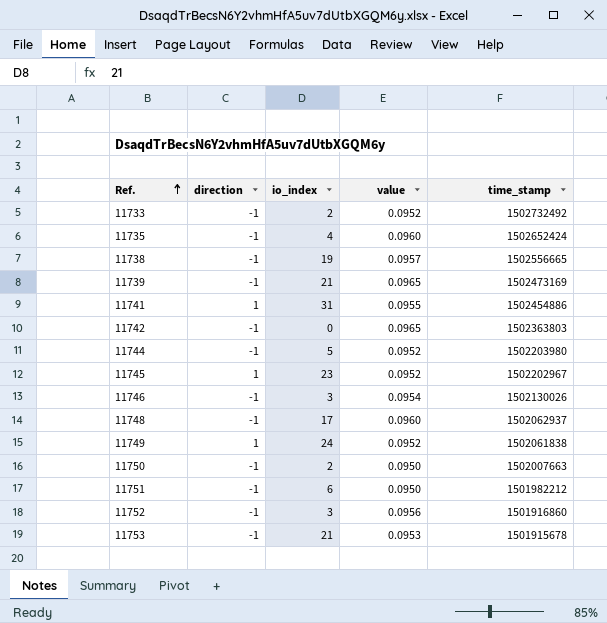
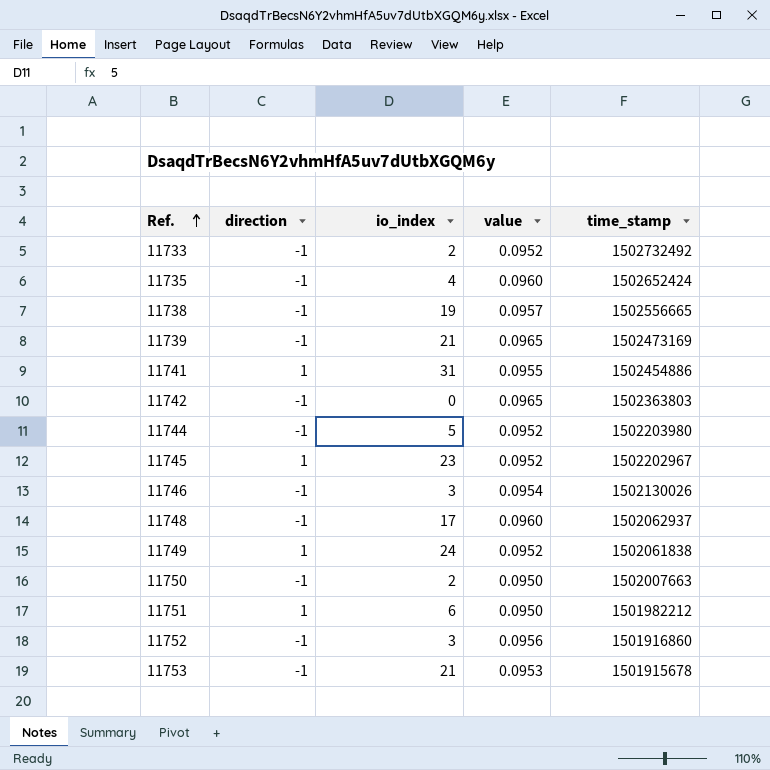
11751 | direction: -1 -> 1

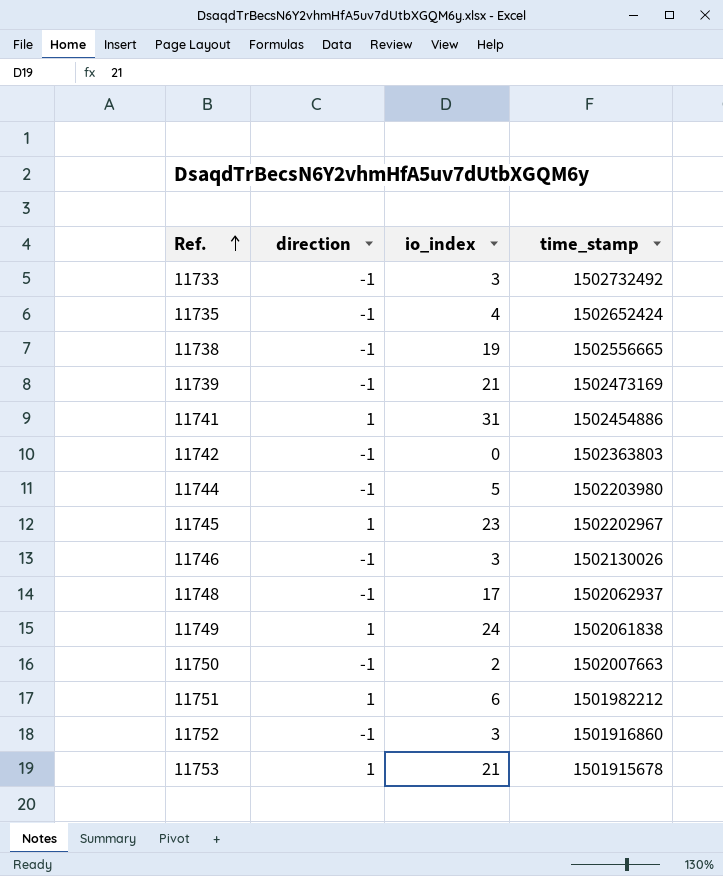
column value | position: 4 -> none
11733 | io_index: 2 -> 3
11753 | direction: -1 -> 1

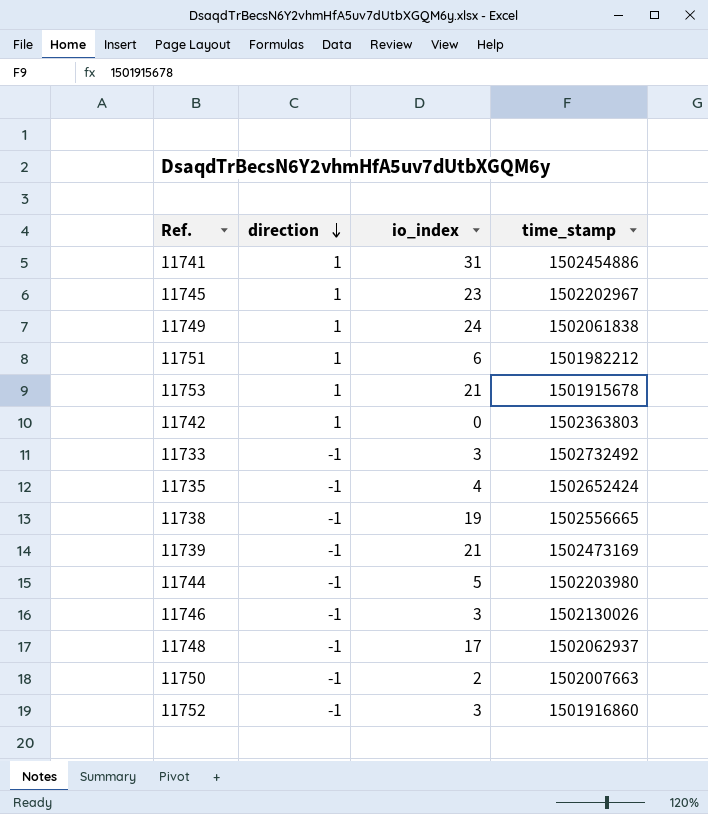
row order: Ref. ascending -> direction descending
11742 | direction: -1 -> 1

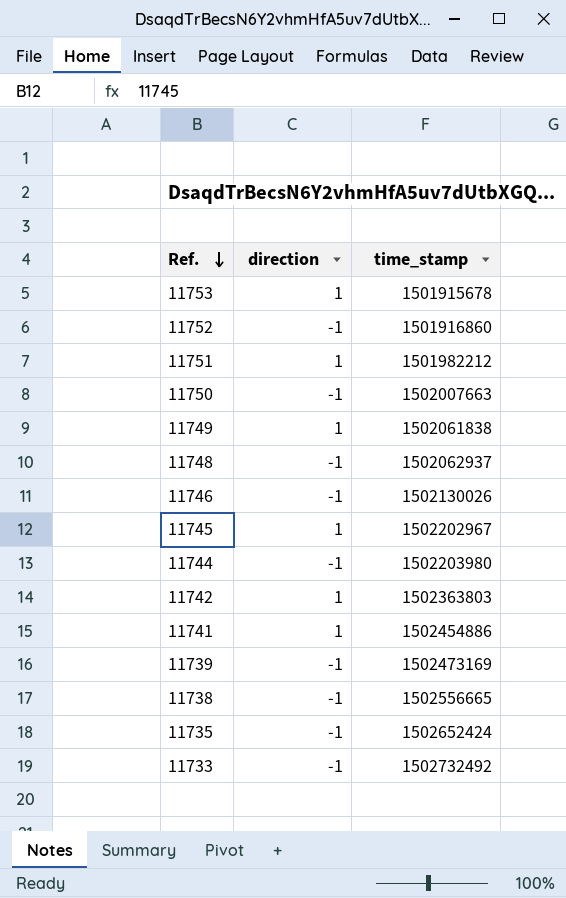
row order: direction descending -> Ref. descending
column io_index | position: 3 -> none

